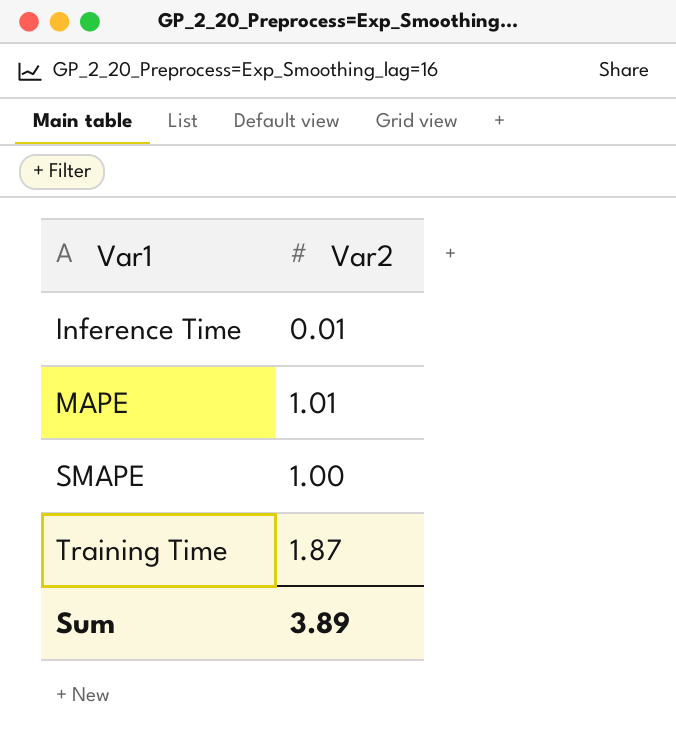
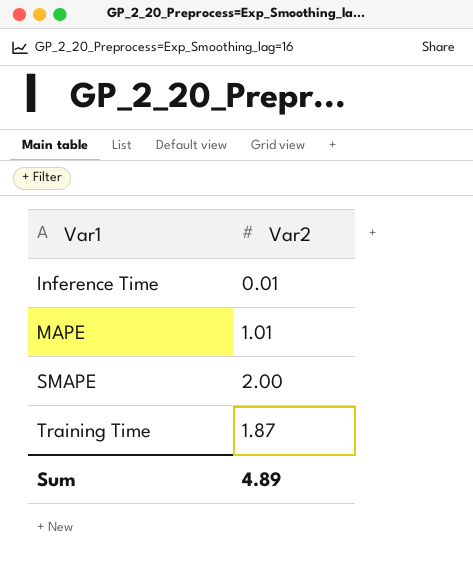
SMAPE | Var2: 1.00 -> 2.00
Sum | Var2: 3.89 -> 4.89

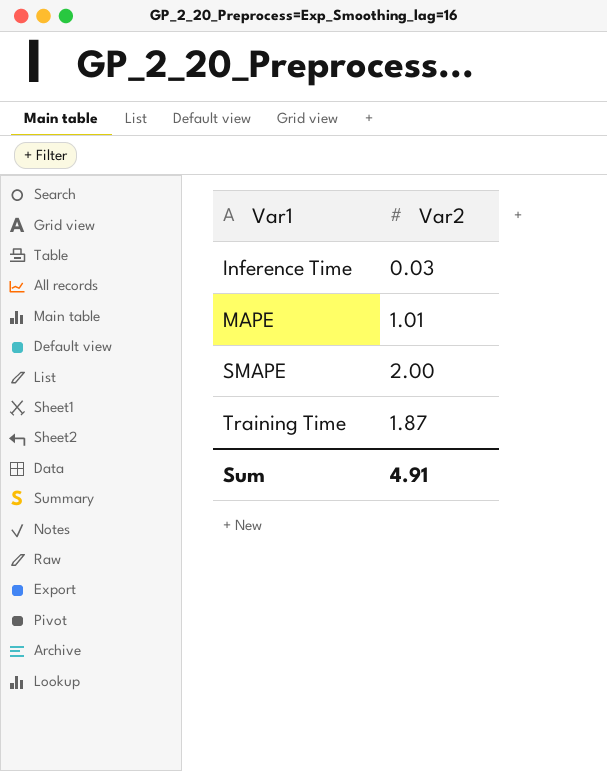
Inference Time | Var2: 0.01 -> 0.03
Sum | Var2: 4.89 -> 4.91

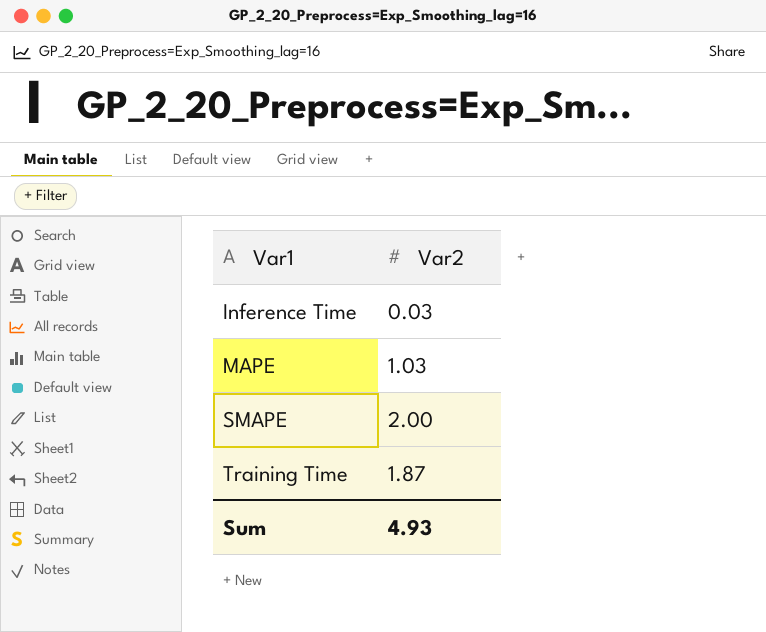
MAPE | Var2: 1.01 -> 1.03
Sum | Var2: 4.91 -> 4.93

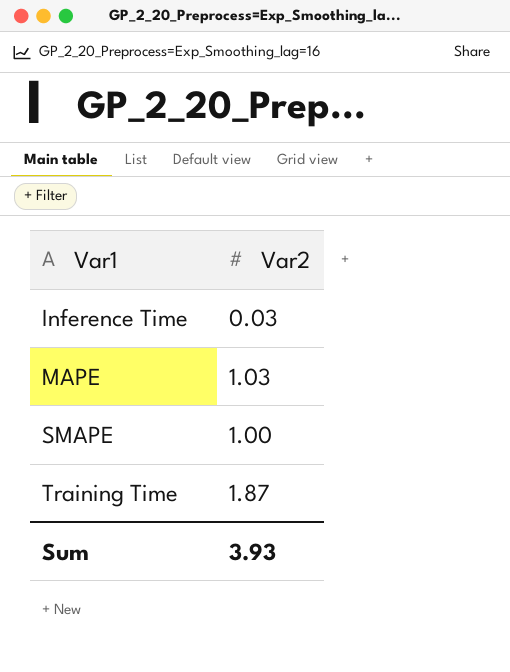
SMAPE | Var2: 2.00 -> 1.00
Sum | Var2: 4.93 -> 3.93

